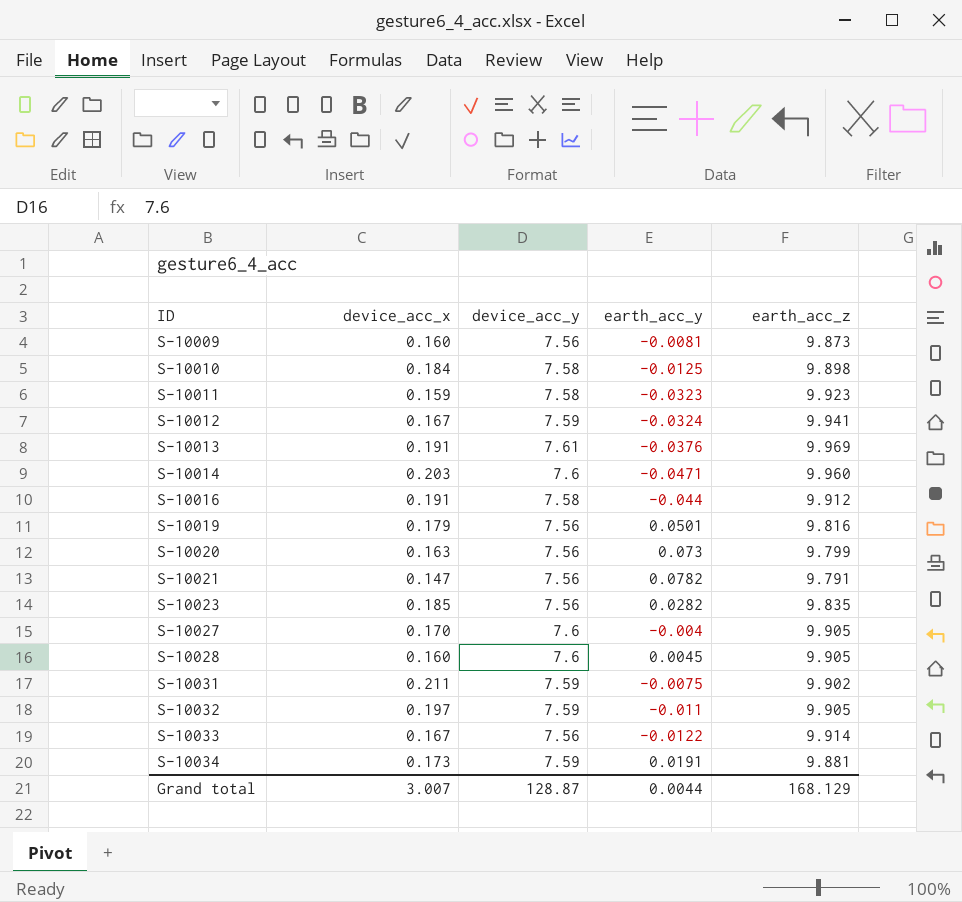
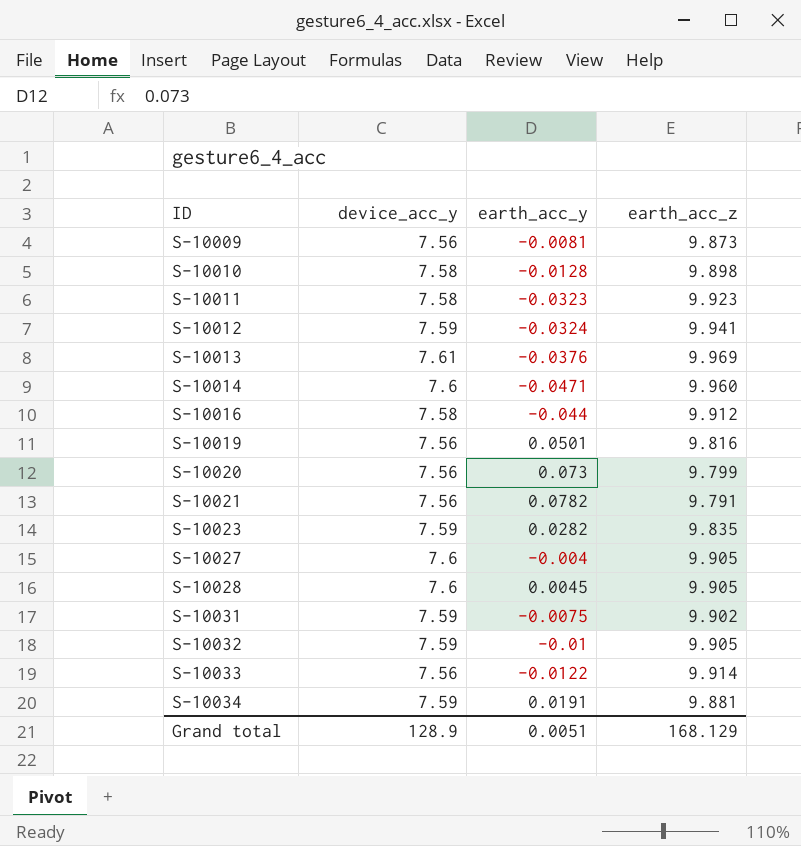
column device_acc_x | position: 2 -> none
S-10010 | earth_acc_y: -0.0125 -> -0.0128
S-10023 | device_acc_y: 7.56 -> 7.59
S-10032 | earth_acc_y: -0.011 -> -0.01
Grand total | device_acc_y: 128.87 -> 128.9
Grand total | earth_acc_y: 0.0044 -> 0.0051

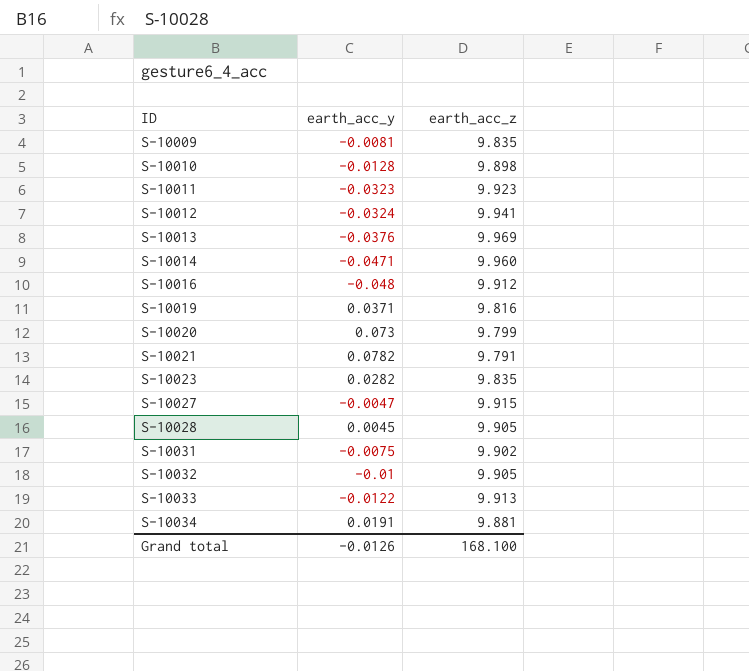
column device_acc_y | position: 2 -> none
S-10009 | earth_acc_z: 9.873 -> 9.835
S-10016 | earth_acc_y: -0.044 -> -0.048
S-10019 | earth_acc_y: 0.0501 -> 0.0371
S-10027 | earth_acc_y: -0.004 -> -0.0047
S-10027 | earth_acc_z: 9.905 -> 9.915
S-10033 | earth_acc_z: 9.914 -> 9.913
Grand total | earth_acc_y: 0.0051 -> -0.0126
Grand total | earth_acc_z: 168.129 -> 168.100

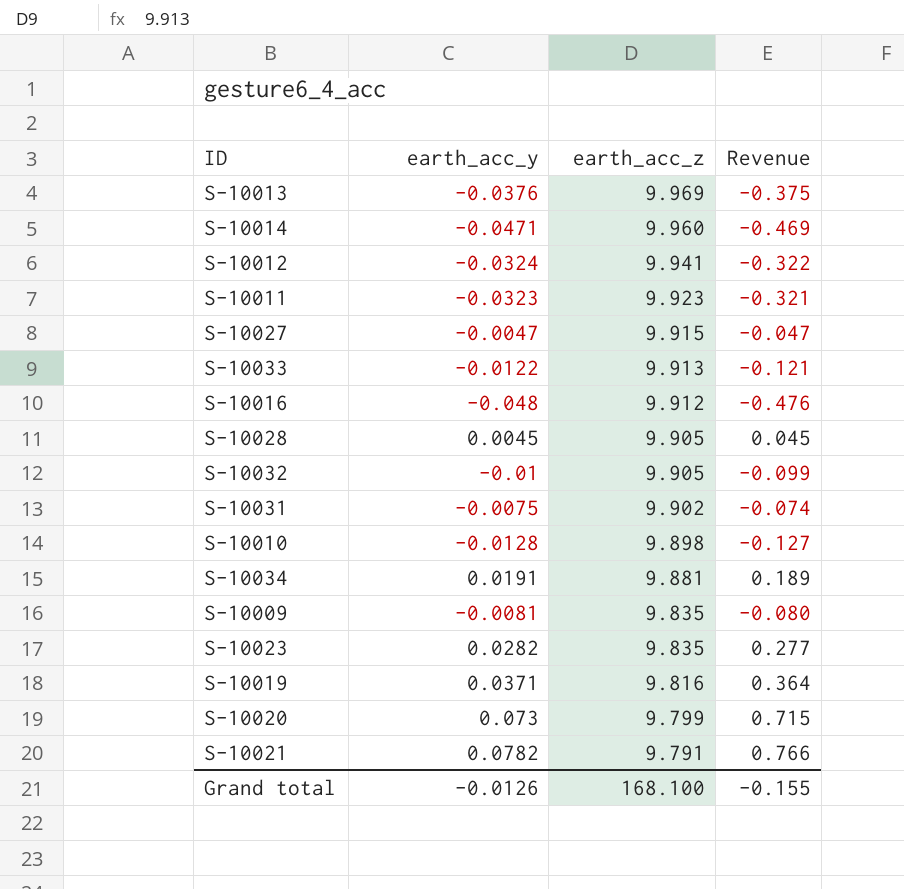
row order: ID ascending -> earth_acc_z descending
column Revenue | formula: none -> [earth_acc_y] * [earth_acc_z]

